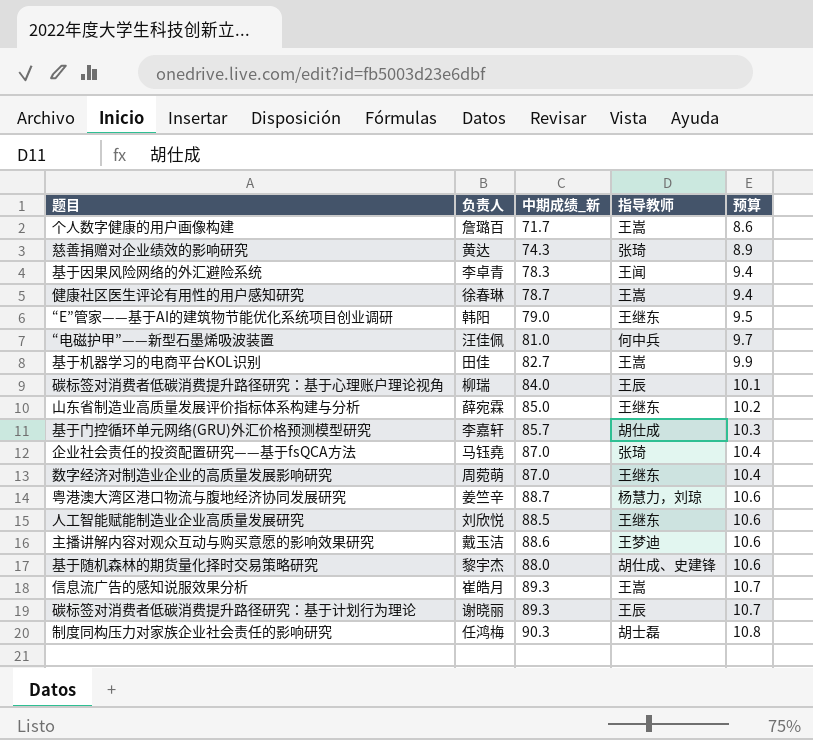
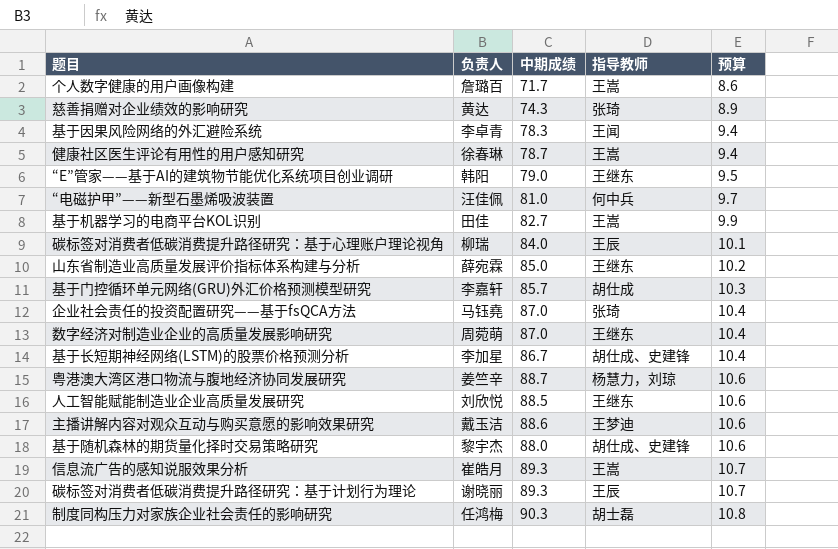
column name: 中期成绩_新 -> 中期成绩
row 基于长短期神经网络(LSTM)的股票价格预测分析: none -> 李加星 | 86.7 | 胡仕成、史建锋 | 10.4

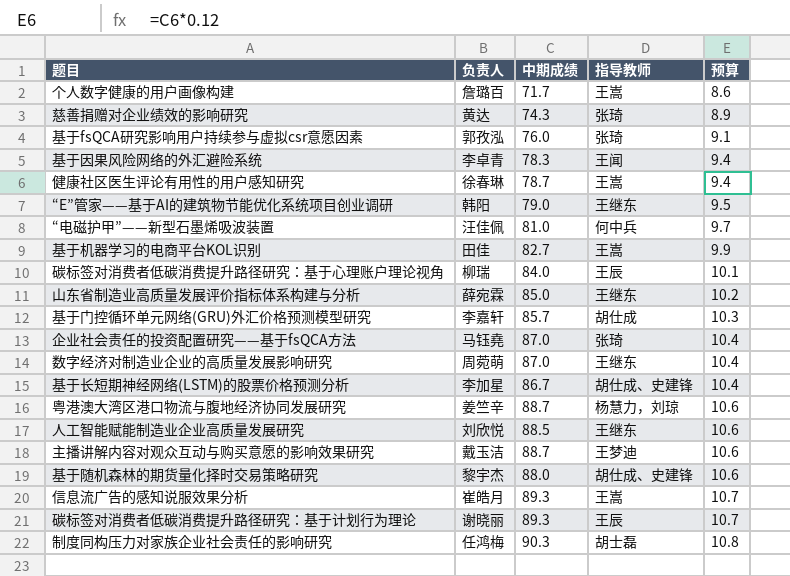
row 基于fsQCA研究影响用户持续参与虚拟csr意愿因素: none -> 郭孜泓 | 76.0 | 张琦 | 9.1
主播讲解内容对观众互动与购买意愿的影响效果研究 | 中期成绩: 88.6 -> 88.7

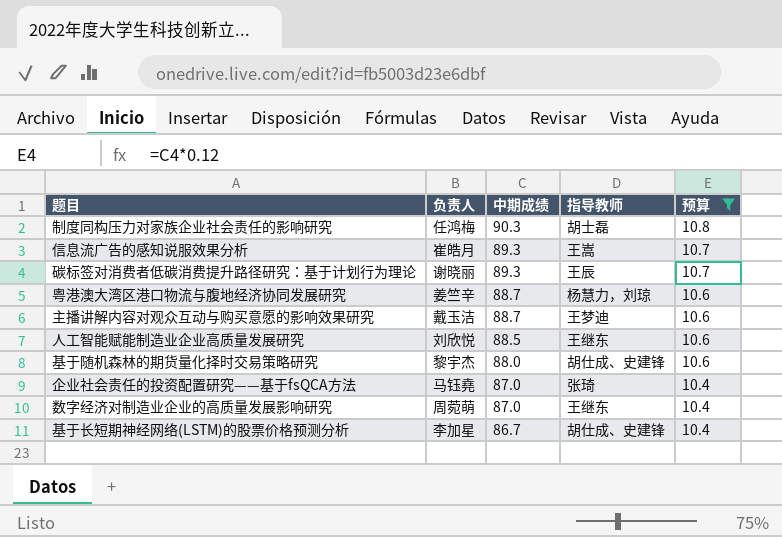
filter: none -> 预算 >= 10.4
row order: 预算 ascending -> 中期成绩 descending

